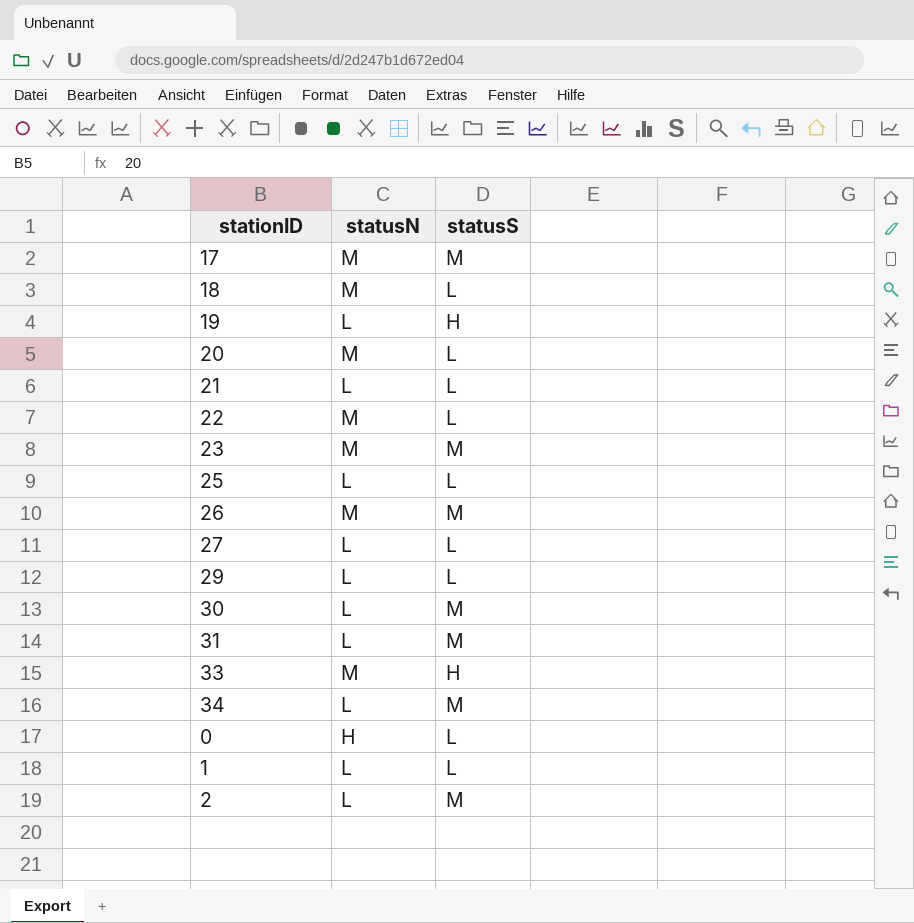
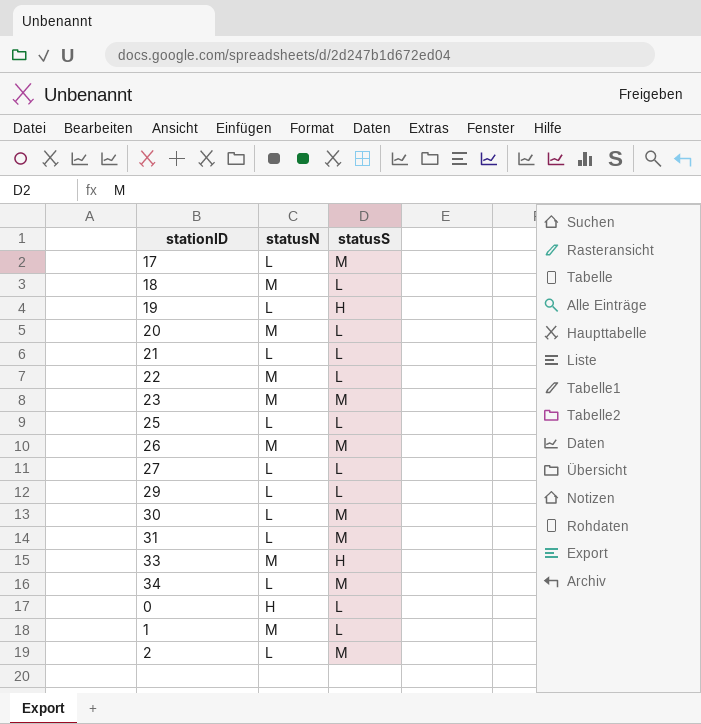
17 | statusN: M -> L
1 | statusN: L -> M

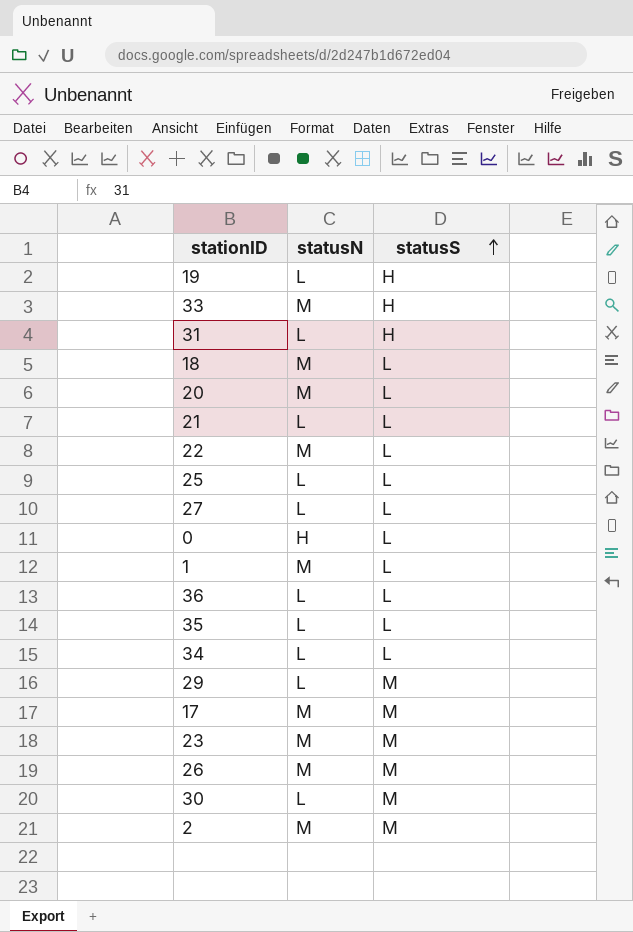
row order: none -> statusS ascending
31 | statusS: M -> H
row 36: none -> L | L
row 35: none -> L | L
34 | statusS: M -> L
29 | statusS: L -> M
17 | statusN: L -> M
2 | statusN: L -> M

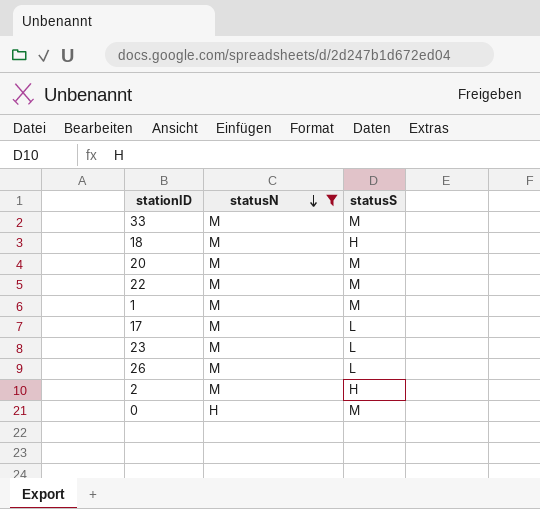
filter: none -> statusN != L
row order: statusS ascending -> statusN descending
33 | statusS: H -> M
18 | statusS: L -> H
20 | statusS: L -> M
22 | statusS: L -> M
1 | statusS: L -> M
17 | statusS: M -> L
23 | statusS: M -> L
26 | statusS: M -> L
2 | statusS: M -> H
0 | statusS: L -> M

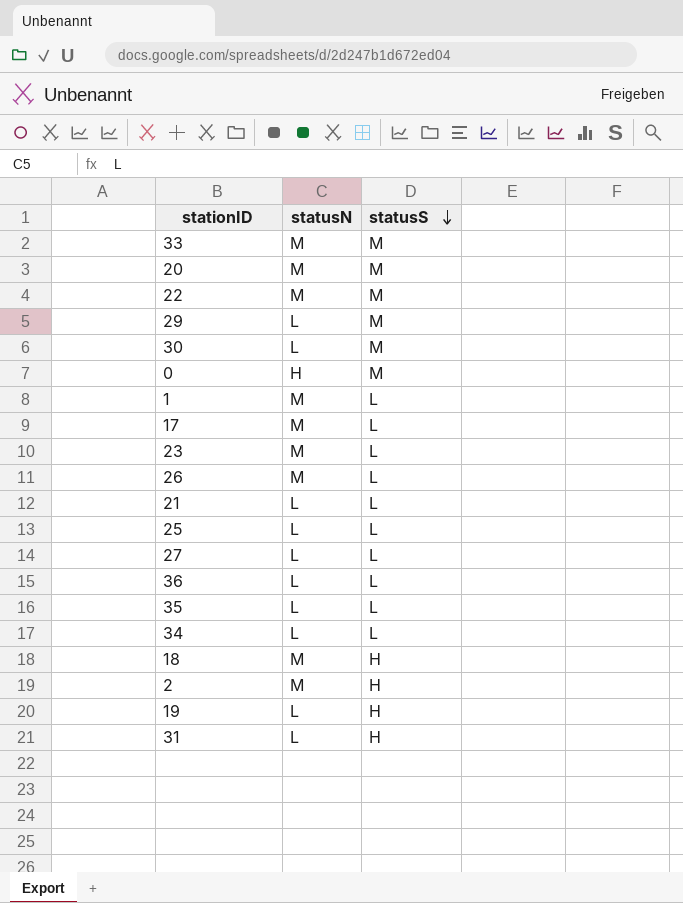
filter: statusN != L -> none
row order: statusN descending -> statusS descending
1 | statusS: M -> L

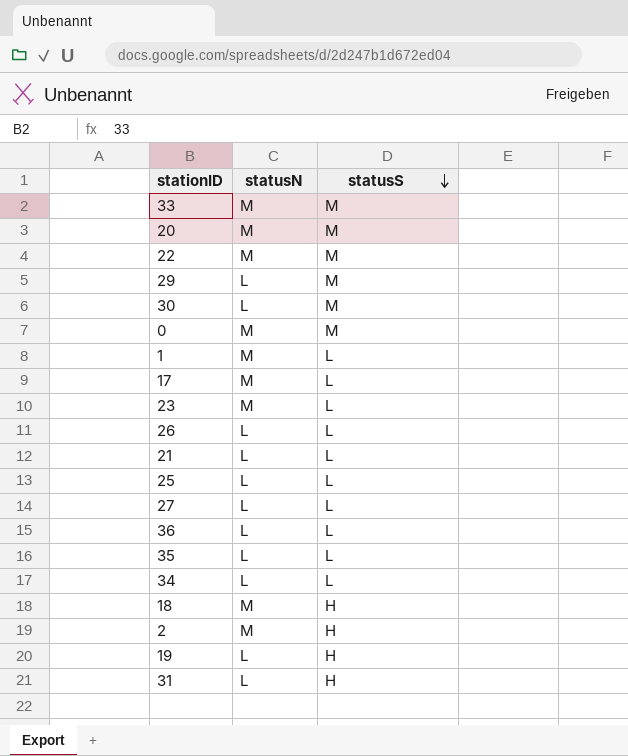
0 | statusN: H -> M
26 | statusN: M -> L

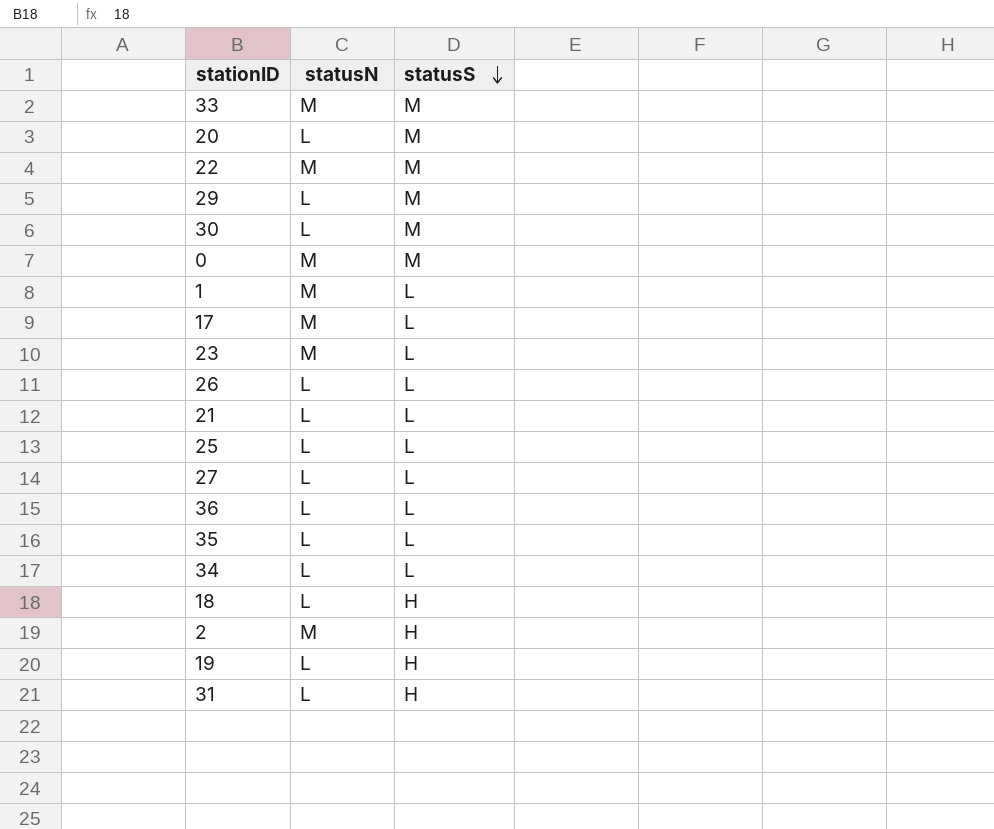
20 | statusN: M -> L
18 | statusN: M -> L

